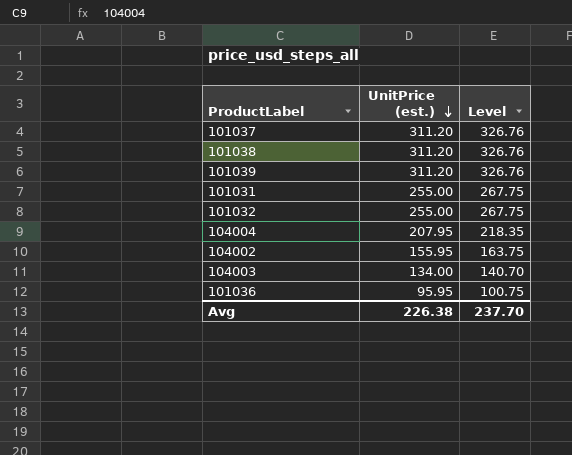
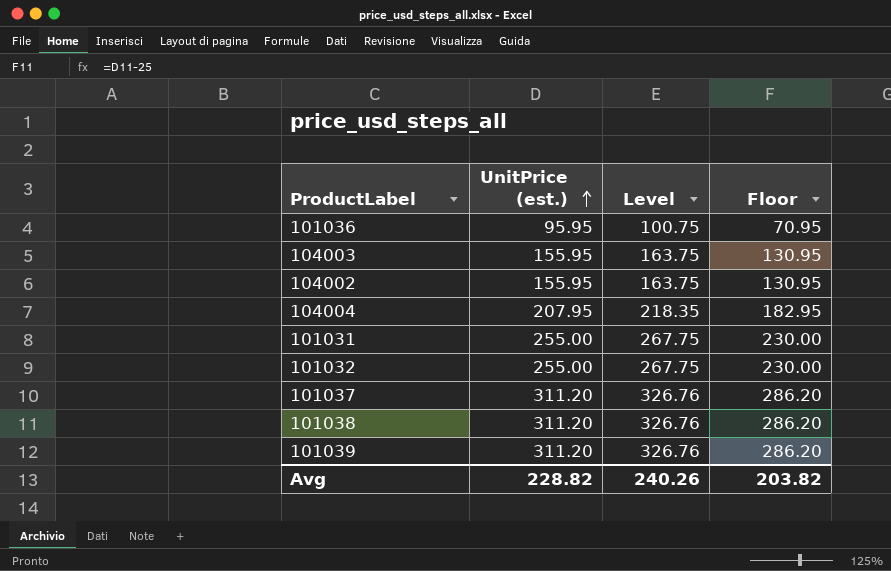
row order: UnitPrice (est.) descending -> UnitPrice (est.) ascending
column Floor | formula: none -> [UnitPrice (est.)] - 25
104003 | UnitPrice (est.): 134.00 -> 155.95
104003 | Level: 140.70 -> 163.75
Avg | UnitPrice (est.): 226.38 -> 228.82
Avg | Level: 237.70 -> 240.26

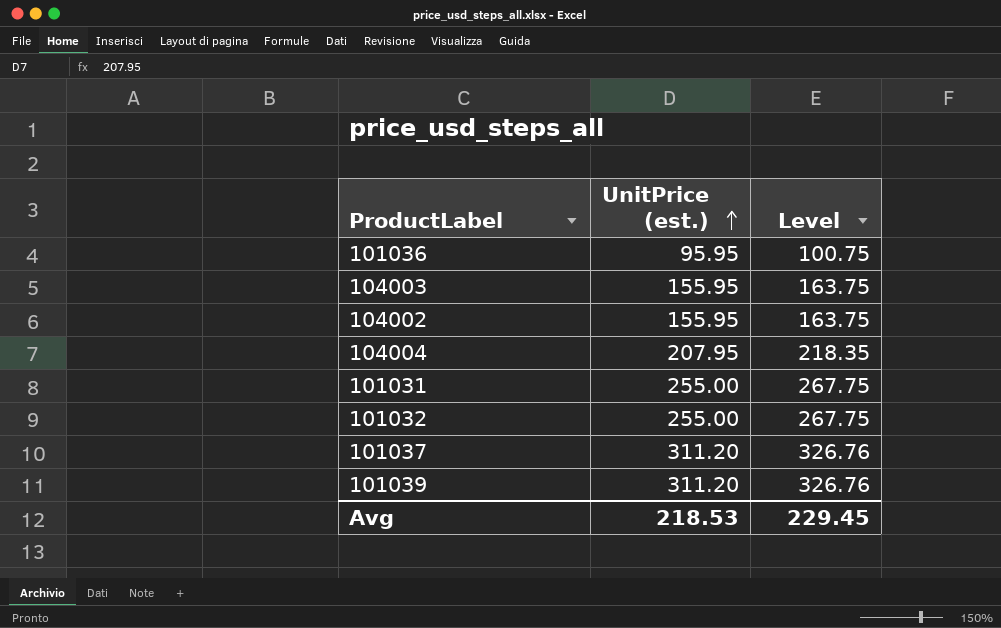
column Floor | formula: [UnitPrice (est.)] - 25 -> none
row 101038: 311.20 | 326.76 | 286.20 -> none
Avg | UnitPrice (est.): 228.82 -> 218.53
Avg | Level: 240.26 -> 229.45

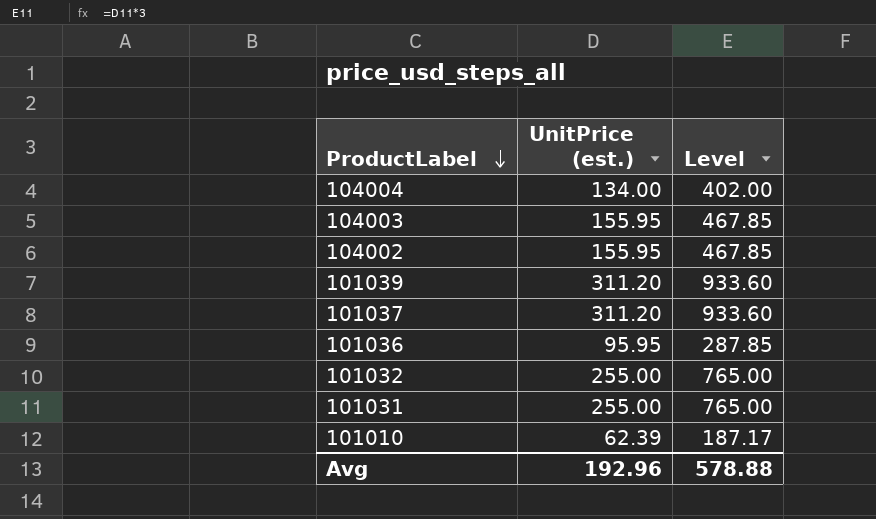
row order: UnitPrice (est.) ascending -> ProductLabel descending
column Level | formula: [UnitPrice (est.)] * 1.05 -> [UnitPrice (est.)] * 3
104004 | UnitPrice (est.): 207.95 -> 134.00
row 101010: none -> 62.39 | 187.17
Avg | UnitPrice (est.): 218.53 -> 192.96
Avg | Level: 229.45 -> 578.88

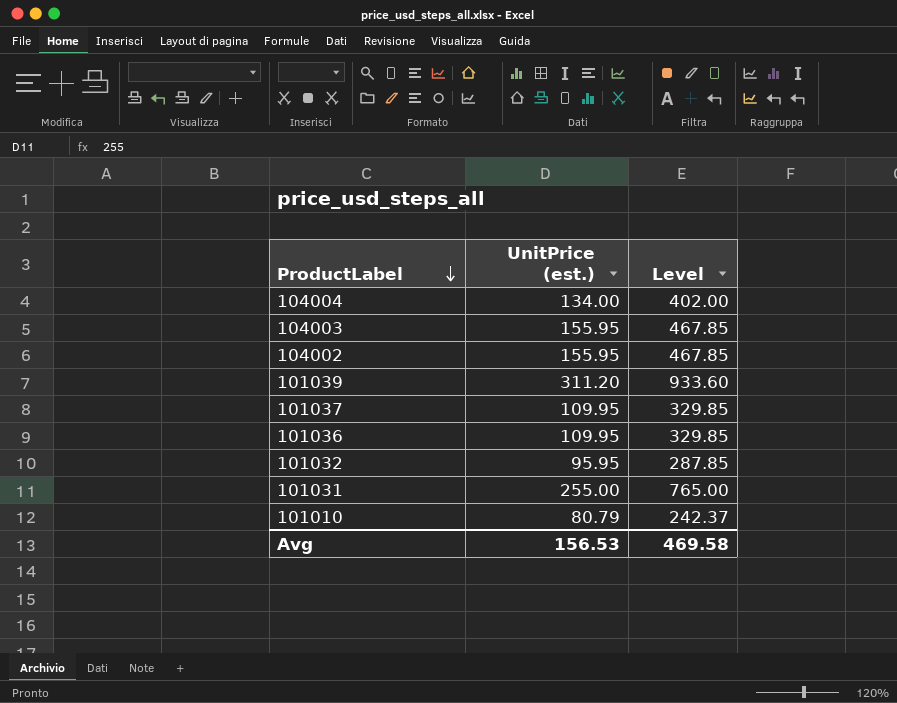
101037 | UnitPrice (est.): 311.20 -> 109.95
101037 | Level: 933.60 -> 329.85
101036 | UnitPrice (est.): 95.95 -> 109.95
101036 | Level: 287.85 -> 329.85
101032 | UnitPrice (est.): 255.00 -> 95.95
101032 | Level: 765.00 -> 287.85
101010 | UnitPrice (est.): 62.39 -> 80.79
101010 | Level: 187.17 -> 242.37
Avg | UnitPrice (est.): 192.96 -> 156.53
Avg | Level: 578.88 -> 469.58

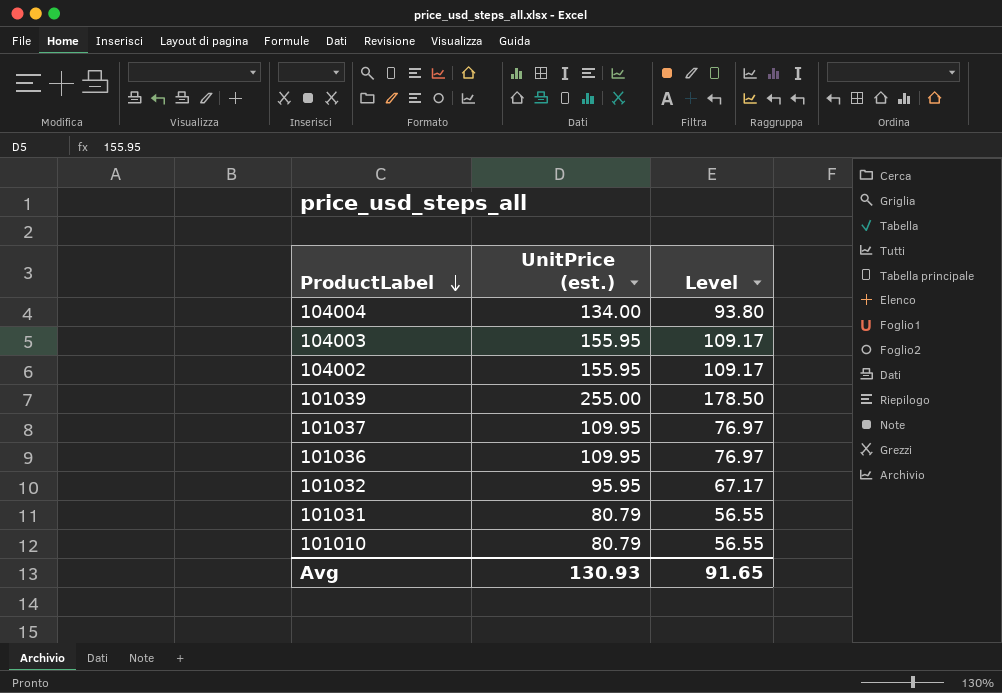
column Level | formula: [UnitPrice (est.)] * 3 -> [UnitPrice (est.)] * 0.7
101039 | UnitPrice (est.): 311.20 -> 255.00
101031 | UnitPrice (est.): 255.00 -> 80.79
Avg | UnitPrice (est.): 156.53 -> 130.93
Avg | Level: 469.58 -> 91.65

